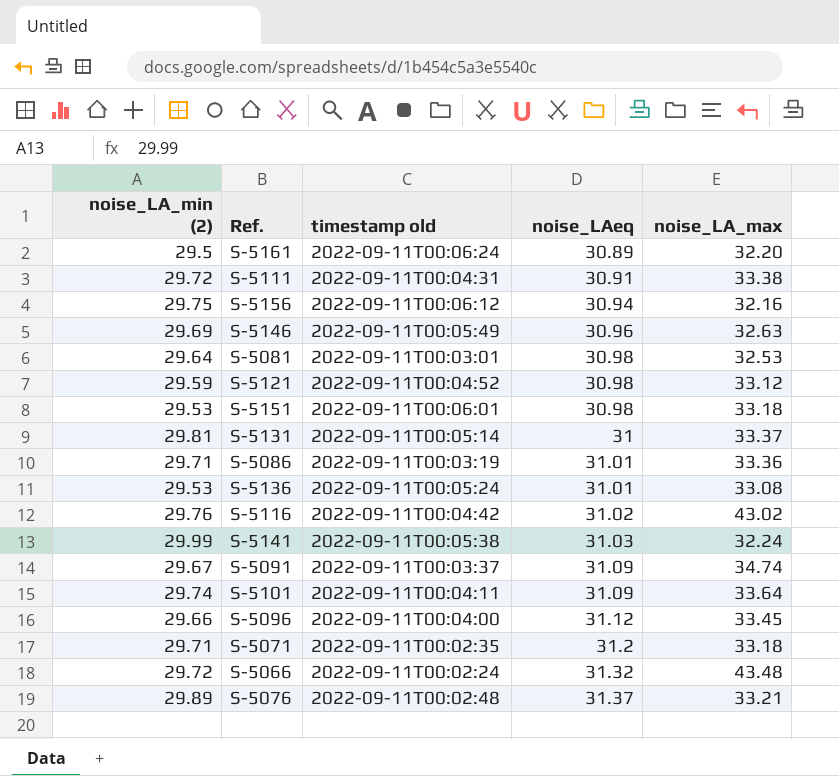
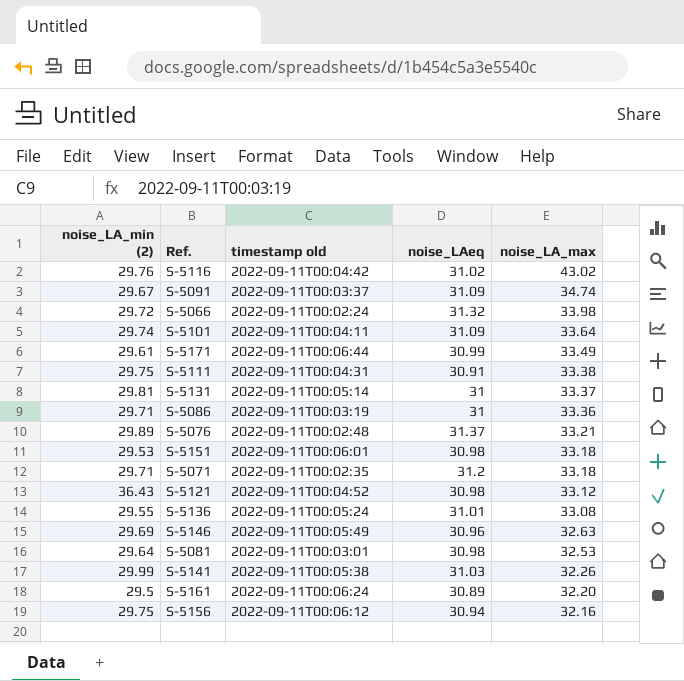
row order: noise_LAeq ascending -> noise_LA_max descending
row S-5096: 29.66 | 2022-09-11T00:04:00 | 31.12 | 33.45 -> none
S-5066 | noise_LA_max: 43.48 -> 33.98
row S-5171: none -> 29.61 | 2022-09-11T00:06:44 | 30.99 | 33.49
S-5111 | noise_LA_min (2): 29.72 -> 29.75
S-5086 | noise_LAeq: 31.01 -> 31
S-5121 | noise_LA_min (2): 29.59 -> 36.43
S-5136 | noise_LA_min (2): 29.53 -> 29.55
S-5141 | noise_LA_max: 32.24 -> 32.26

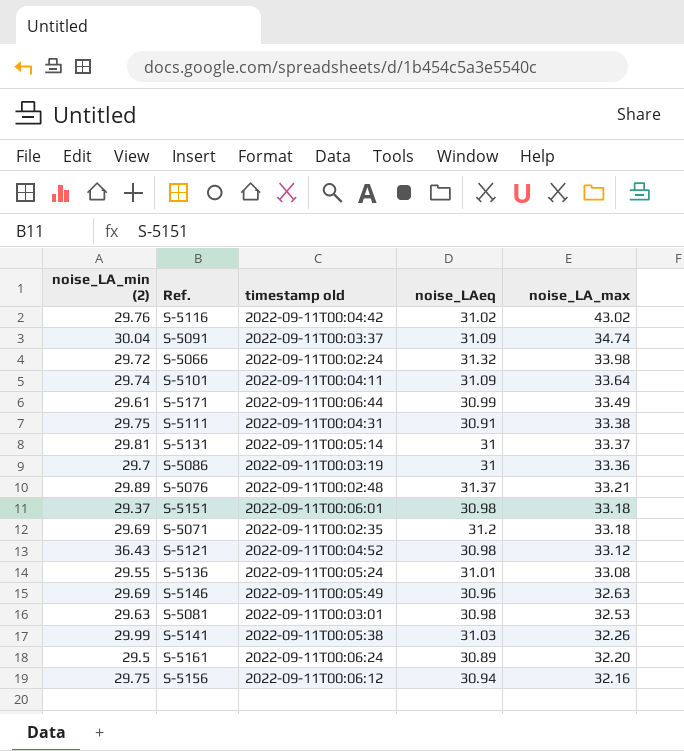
S-5091 | noise_LA_min (2): 29.67 -> 30.04
S-5086 | noise_LA_min (2): 29.71 -> 29.7
S-5151 | noise_LA_min (2): 29.53 -> 29.37
S-5071 | noise_LA_min (2): 29.71 -> 29.69
S-5081 | noise_LA_min (2): 29.64 -> 29.63

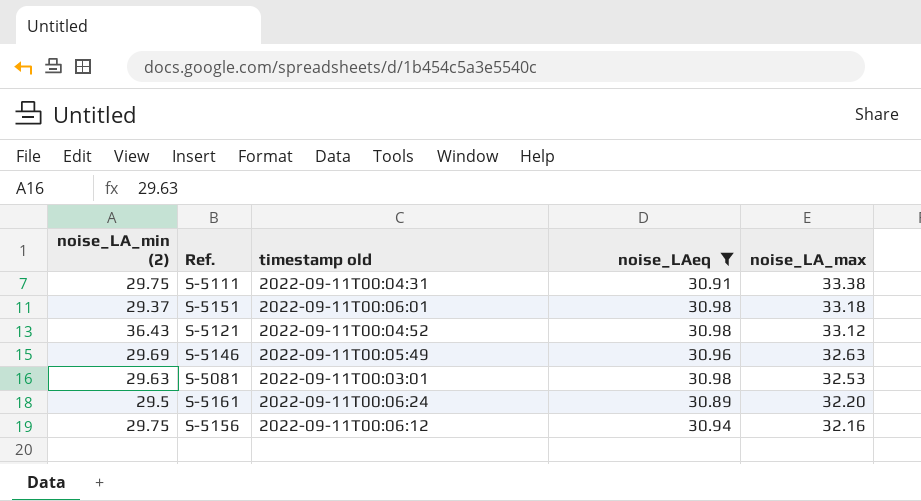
filter: none -> noise_LAeq <= 30.98

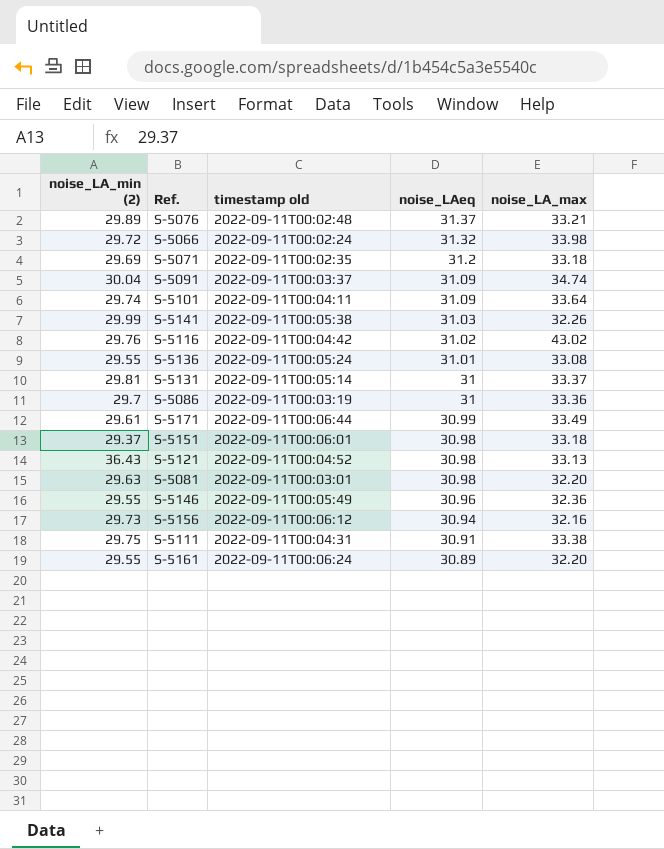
filter: noise_LAeq <= 30.98 -> none
row order: noise_LA_max descending -> noise_LAeq descending
S-5121 | noise_LA_max: 33.12 -> 33.13
S-5081 | noise_LA_max: 32.53 -> 32.20
S-5146 | noise_LA_min (2): 29.69 -> 29.55
S-5146 | noise_LA_max: 32.63 -> 32.36
S-5156 | noise_LA_min (2): 29.75 -> 29.73
S-5161 | noise_LA_min (2): 29.5 -> 29.55

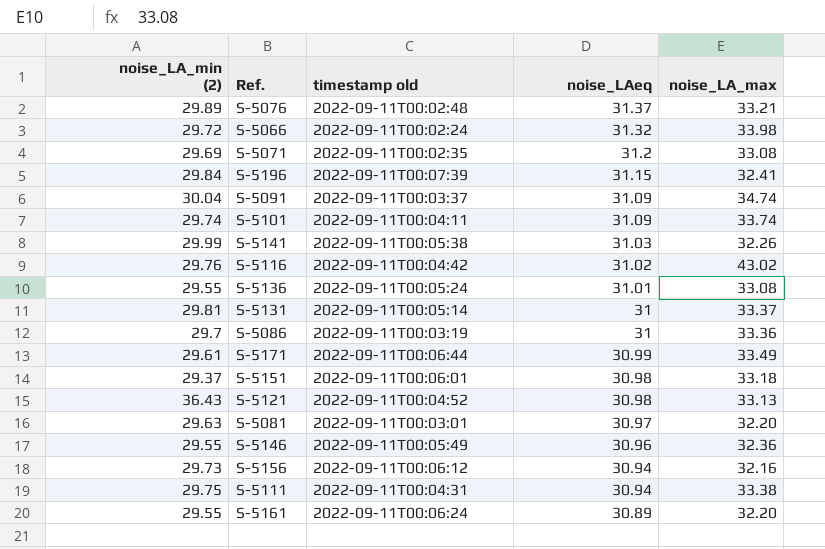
S-5071 | noise_LA_max: 33.18 -> 33.08
row S-5196: none -> 29.84 | 2022-09-11T00:07:39 | 31.15 | 32.41
S-5101 | noise_LA_max: 33.64 -> 33.74
S-5081 | noise_LAeq: 30.98 -> 30.97
S-5111 | noise_LAeq: 30.91 -> 30.94

